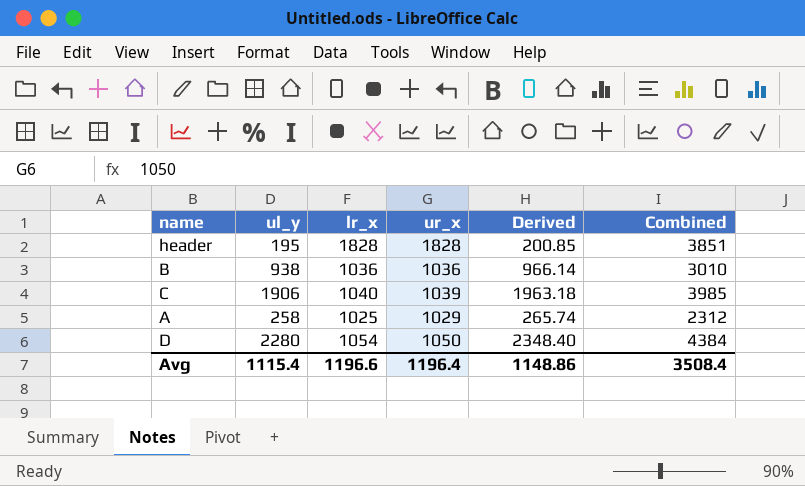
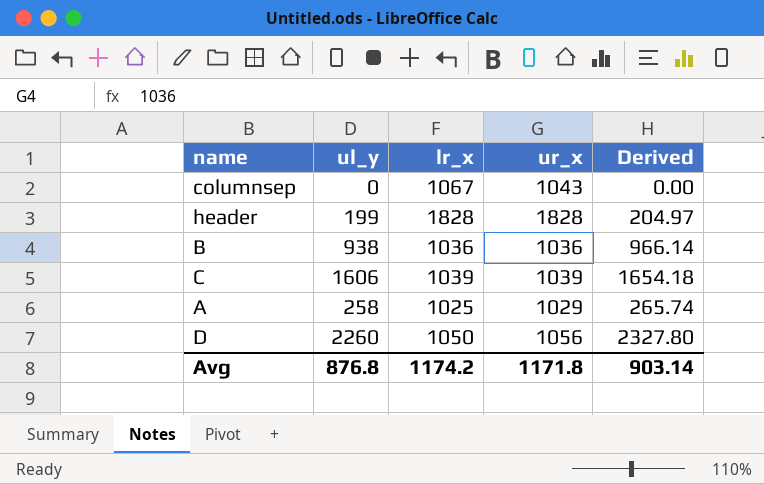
column Combined | formula: [ul_y] + [lr_x] + [ur_x] -> none
row columnsep: none -> 0 | 1067 | 1043 | 0.00
header | ul_y: 195 -> 199
header | Derived: 200.85 -> 204.97
C | ul_y: 1906 -> 1606
C | lr_x: 1040 -> 1039
C | Derived: 1963.18 -> 1654.18
D | ul_y: 2280 -> 2260
D | lr_x: 1054 -> 1050
D | ur_x: 1050 -> 1056
D | Derived: 2348.40 -> 2327.80
Avg | ul_y: 1115.4 -> 876.8
Avg | lr_x: 1196.6 -> 1174.2
Avg | ur_x: 1196.4 -> 1171.8
Avg | Derived: 1148.86 -> 903.14

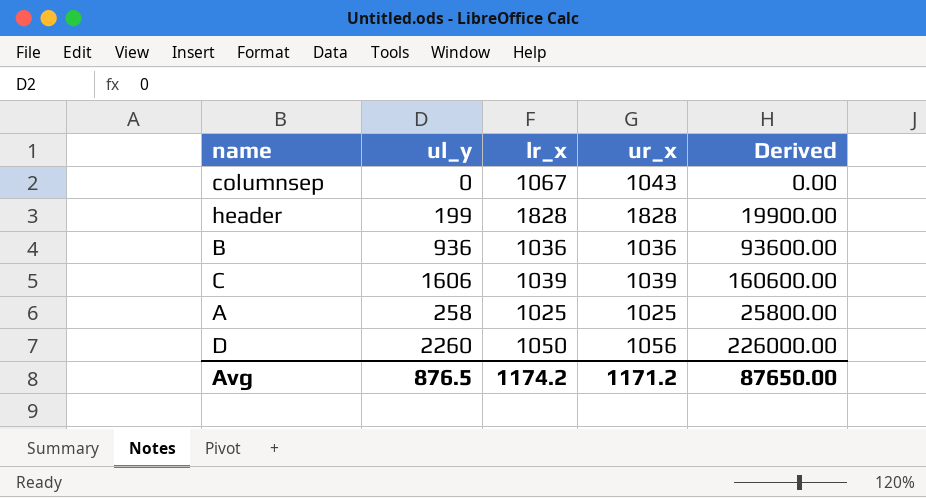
column Derived | formula: [ul_y] * 1.03 -> [ul_y] * 100
B | ul_y: 938 -> 936
A | ur_x: 1029 -> 1025
Avg | ul_y: 876.8 -> 876.5
Avg | ur_x: 1171.8 -> 1171.2
Avg | Derived: 903.14 -> 87650.00

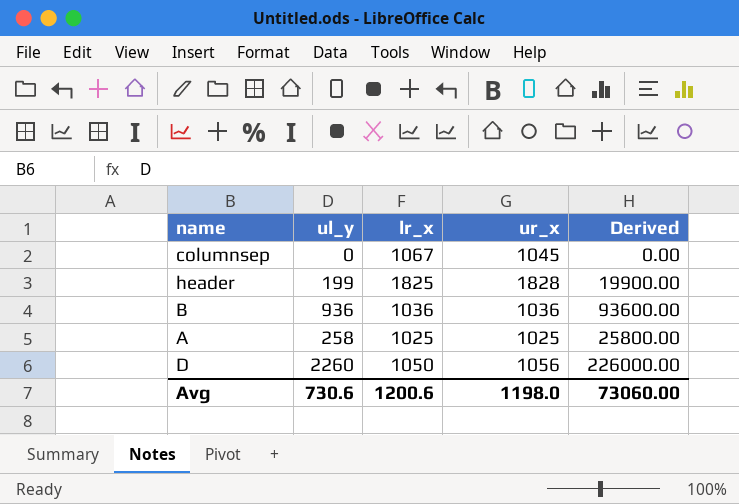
row C: 1606 | 1039 | 1039 | 160600.00 -> none
columnsep | ur_x: 1043 -> 1045
header | lr_x: 1828 -> 1825
Avg | ul_y: 876.5 -> 730.6
Avg | lr_x: 1174.2 -> 1200.6
Avg | ur_x: 1171.2 -> 1198.0
Avg | Derived: 87650.00 -> 73060.00

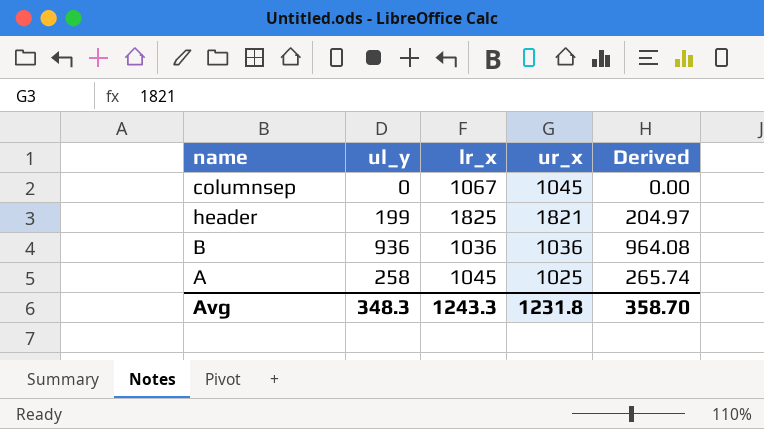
column Derived | formula: [ul_y] * 100 -> [ul_y] * 1.03
row D: 2260 | 1050 | 1056 | 226000.00 -> none
header | ur_x: 1828 -> 1821
A | lr_x: 1025 -> 1045
Avg | ul_y: 730.6 -> 348.3
Avg | lr_x: 1200.6 -> 1243.3
Avg | ur_x: 1198.0 -> 1231.8
Avg | Derived: 73060.00 -> 358.70

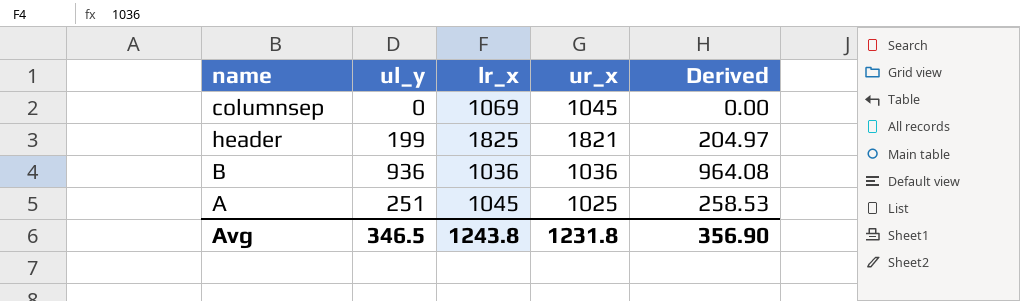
columnsep | lr_x: 1067 -> 1069
A | ul_y: 258 -> 251
A | Derived: 265.74 -> 258.53
Avg | ul_y: 348.3 -> 346.5
Avg | lr_x: 1243.3 -> 1243.8
Avg | Derived: 358.70 -> 356.90

